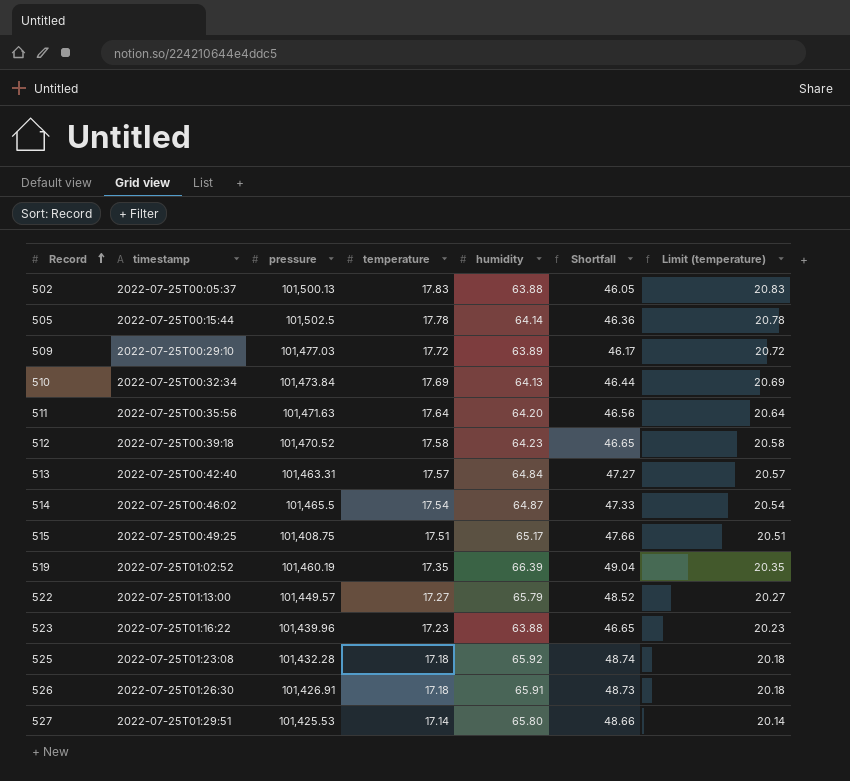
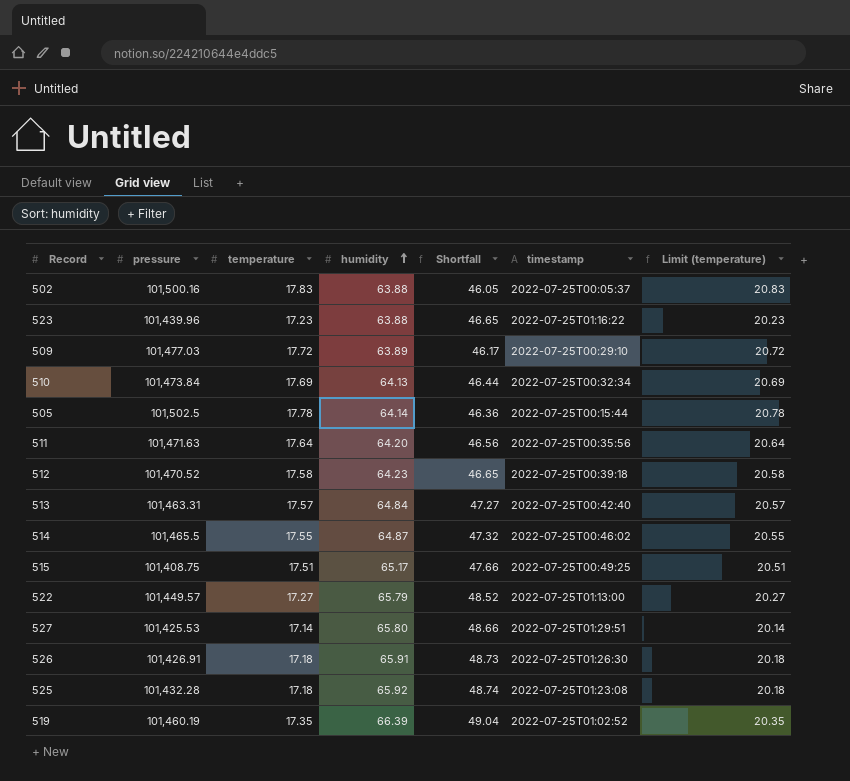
row order: Record ascending -> humidity ascending
column timestamp | position: 2 -> 6
502 | pressure: 101,500.13 -> 101,500.16
514 | temperature: 17.54 -> 17.55
514 | Shortfall: 47.33 -> 47.32
514 | Limit (temperature): 20.54 -> 20.55

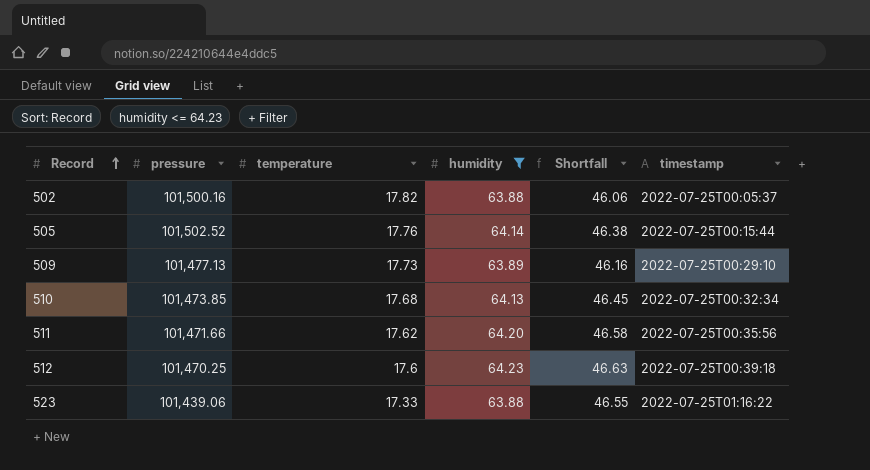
filter: none -> humidity <= 64.23
row order: humidity ascending -> Record ascending
column Limit (temperature) | formula: [temperature] + 3 -> none
502 | temperature: 17.83 -> 17.82
502 | Shortfall: 46.05 -> 46.06
505 | pressure: 101,502.5 -> 101,502.52
505 | temperature: 17.78 -> 17.76
505 | Shortfall: 46.36 -> 46.38
509 | pressure: 101,477.03 -> 101,477.13
509 | temperature: 17.72 -> 17.73
509 | Shortfall: 46.17 -> 46.16
510 | pressure: 101,473.84 -> 101,473.85
510 | temperature: 17.69 -> 17.68
510 | Shortfall: 46.44 -> 46.45
511 | pressure: 101,471.63 -> 101,471.66
511 | temperature: 17.64 -> 17.62
511 | Shortfall: 46.56 -> 46.58
512 | pressure: 101,470.52 -> 101,470.25
512 | temperature: 17.58 -> 17.6
512 | Shortfall: 46.65 -> 46.63
523 | pressure: 101,439.96 -> 101,439.06
523 | temperature: 17.23 -> 17.33
523 | Shortfall: 46.65 -> 46.55

